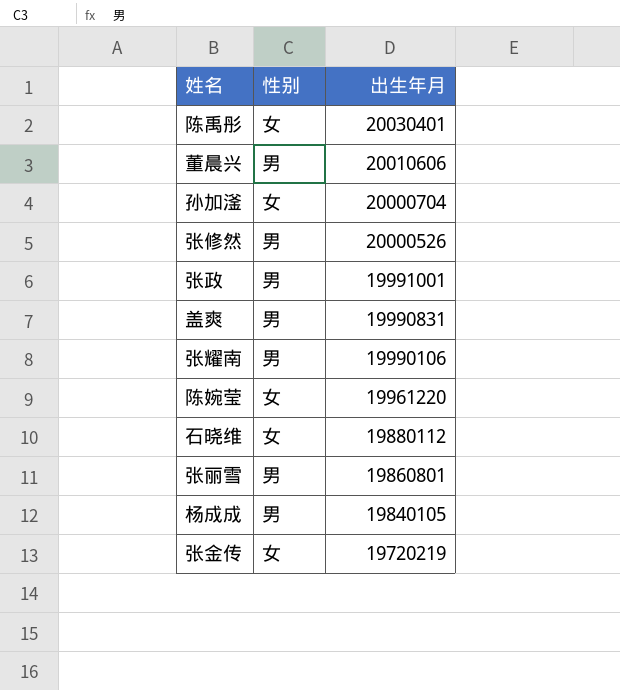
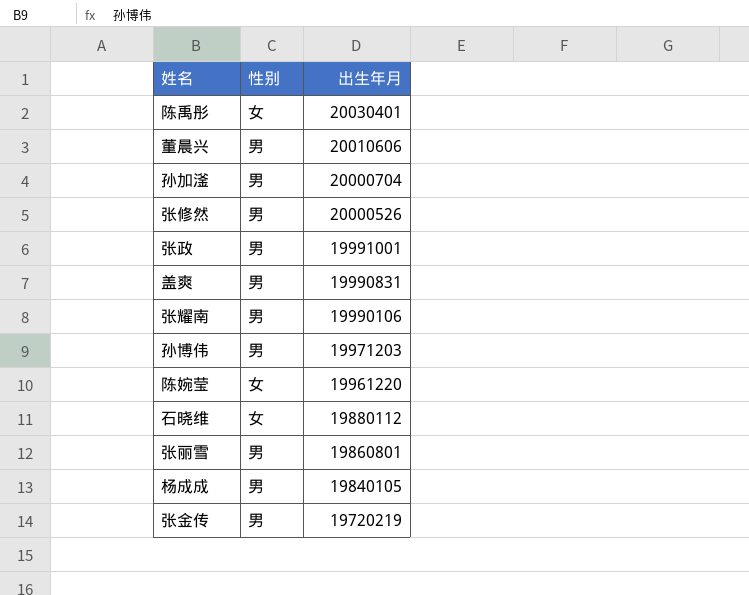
孙加滏 | 性别: 女 -> 男
row 孙博伟: none -> 男 | 19971203
张金传 | 性别: 女 -> 男

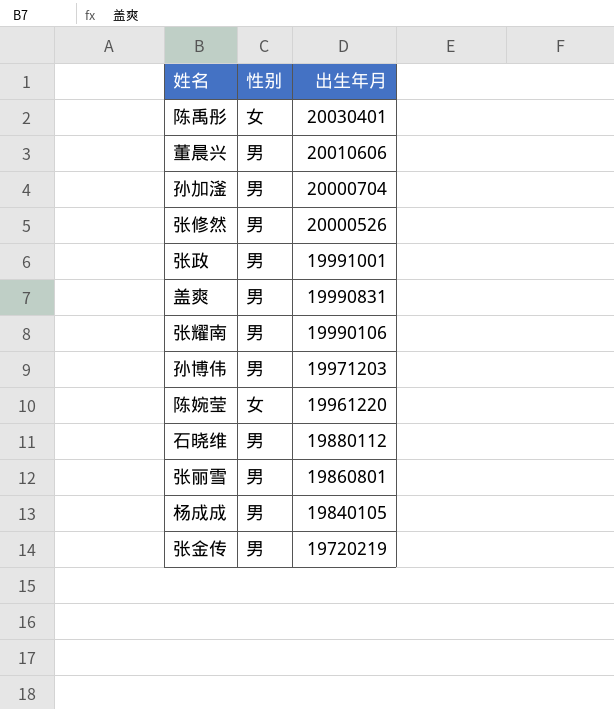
石晓维 | 性别: 女 -> 男

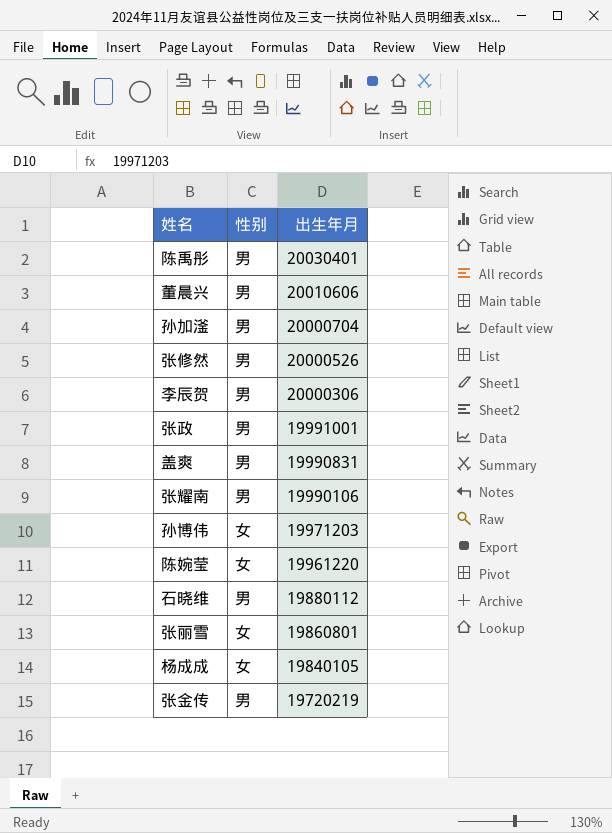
陈禹彤 | 性别: 女 -> 男
row 李辰贺: none -> 男 | 20000306
孙博伟 | 性别: 男 -> 女
张丽雪 | 性别: 男 -> 女
杨成成 | 性别: 男 -> 女

